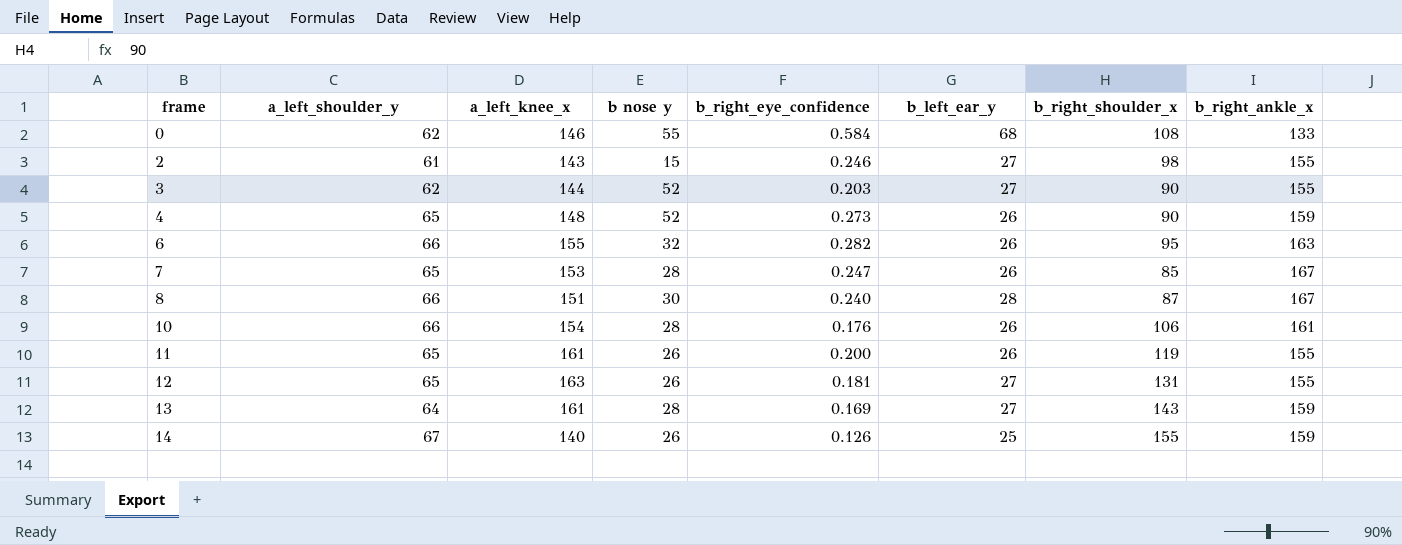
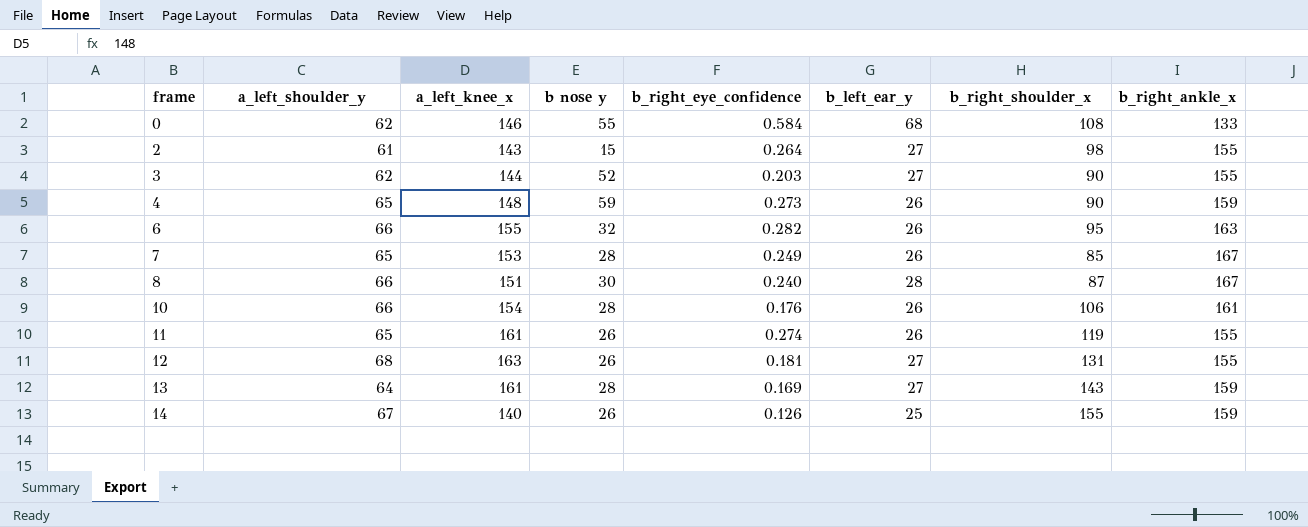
2 | b_right_eye_confidence: 0.246 -> 0.264
4 | b nose y: 52 -> 59
7 | b_right_eye_confidence: 0.247 -> 0.249
11 | b_right_eye_confidence: 0.200 -> 0.274
12 | a_left_shoulder_y: 65 -> 68

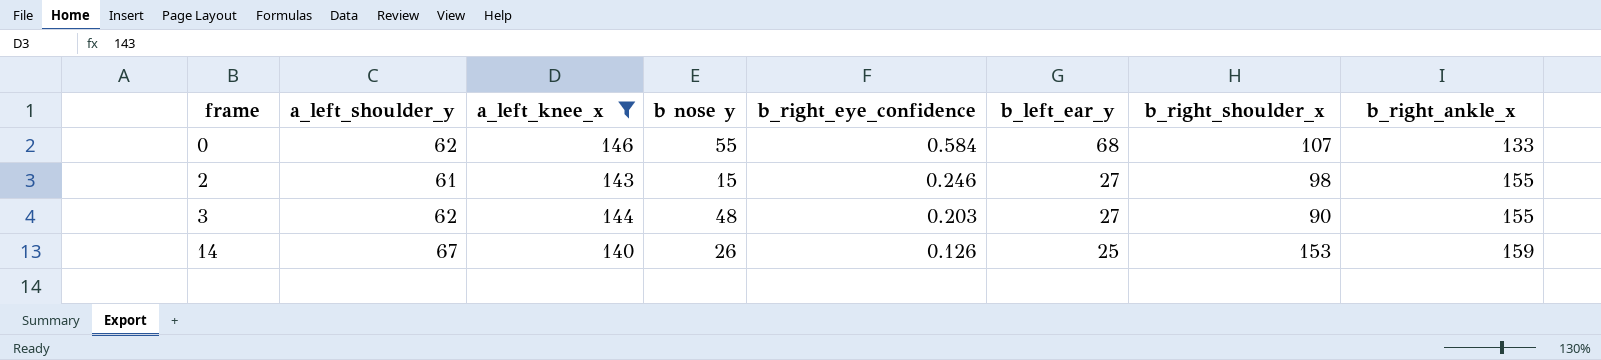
filter: none -> a_left_knee_x <= 146
0 | b_right_shoulder_x: 108 -> 107
2 | b_right_eye_confidence: 0.264 -> 0.246
3 | b nose y: 52 -> 48
14 | b_right_shoulder_x: 155 -> 153

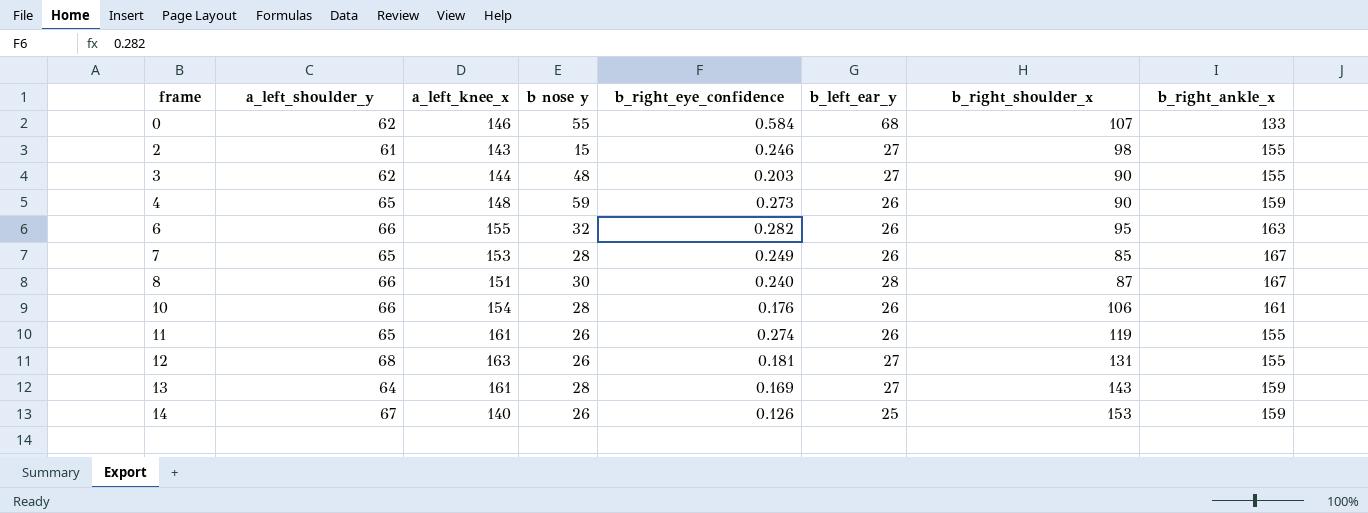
filter: a_left_knee_x <= 146 -> none

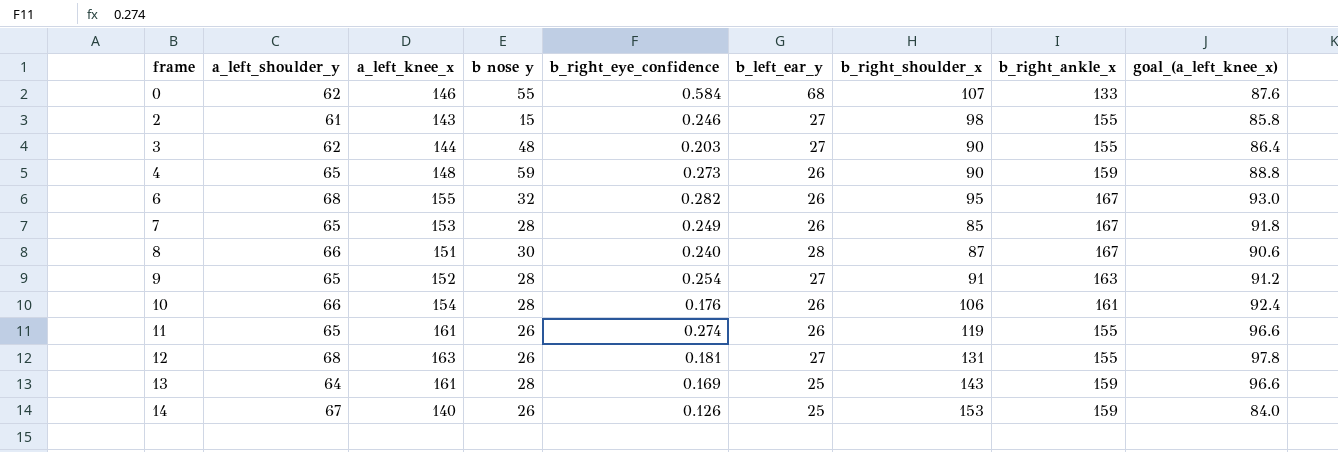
column goal_(a_left_knee_x) | formula: none -> [a_left_knee_x] * 0.6
6 | a_left_shoulder_y: 66 -> 68
6 | b_right_ankle_x: 163 -> 167
row 9: none -> 65 | 152 | 28 | 0.254 | 27 | 91 | 163 | 91.2
13 | b_left_ear_y: 27 -> 25

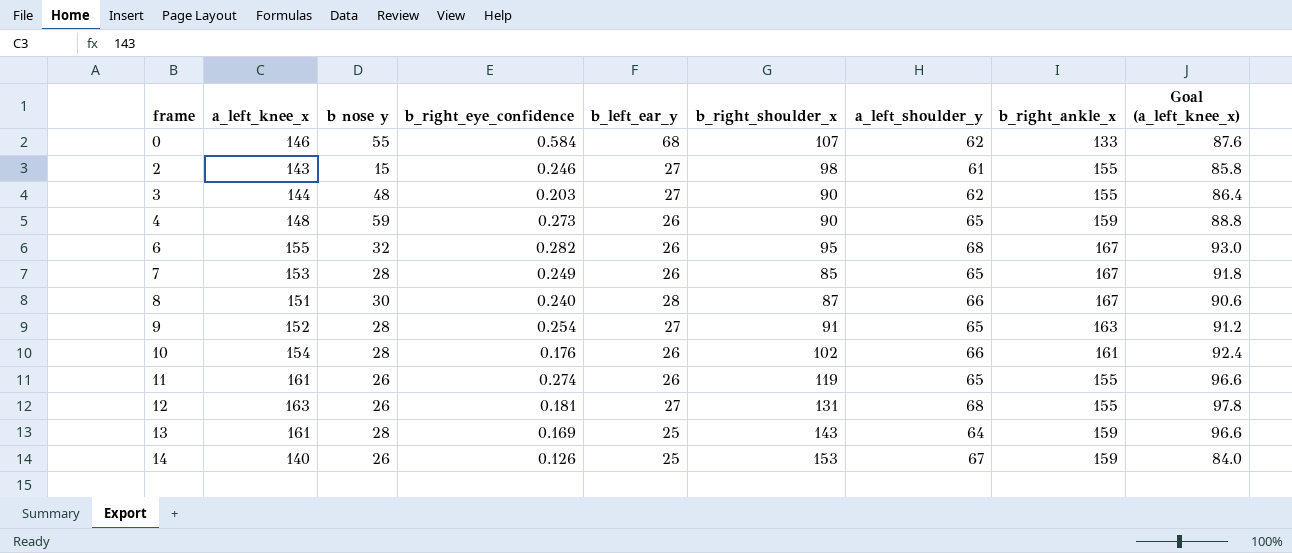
column a_left_shoulder_y | position: 2 -> 7
column name: goal_(a_left_knee_x) -> Goal (a_left_knee_x)
10 | b_right_shoulder_x: 106 -> 102

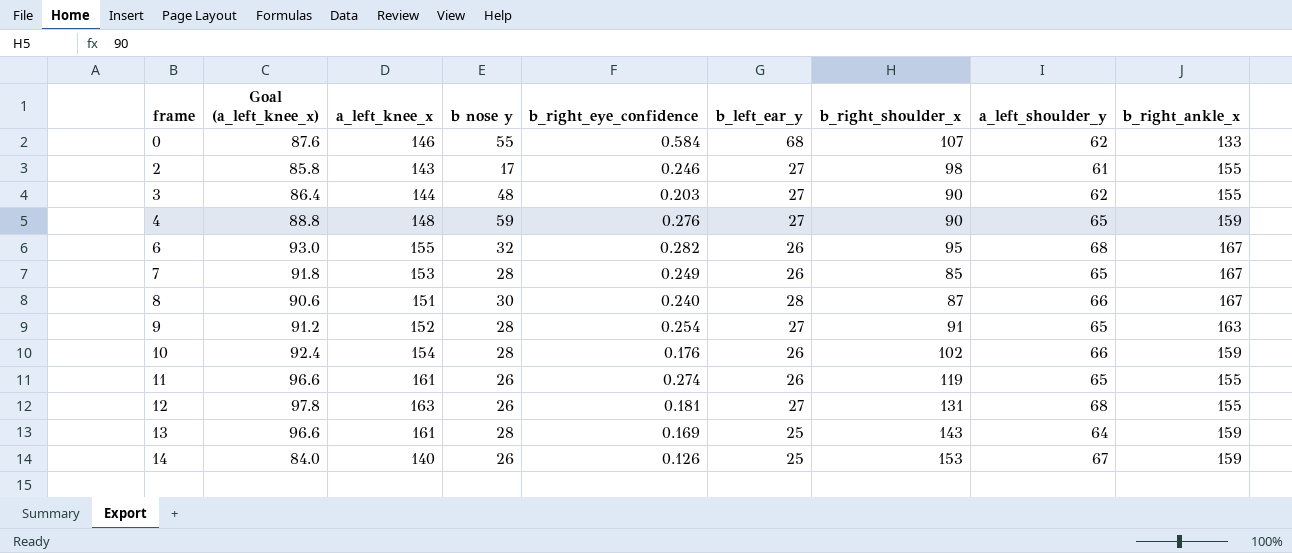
column Goal (a_left_knee_x) | position: 9 -> 2
2 | b nose y: 15 -> 17
4 | b_right_eye_confidence: 0.273 -> 0.276
4 | b_left_ear_y: 26 -> 27
10 | b_right_ankle_x: 161 -> 159

